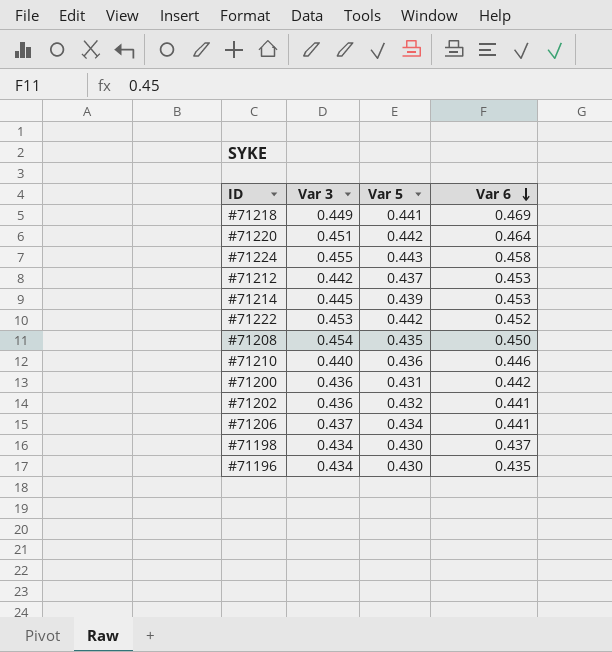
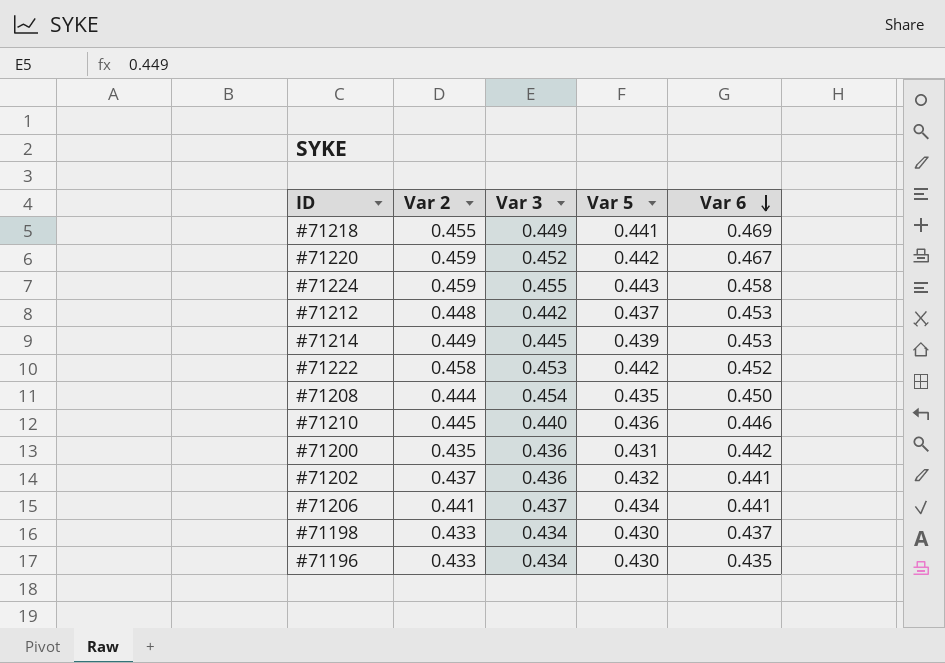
column Var 2 | position: none -> 2
#71220 | Var 3: 0.451 -> 0.452
#71220 | Var 6: 0.464 -> 0.467

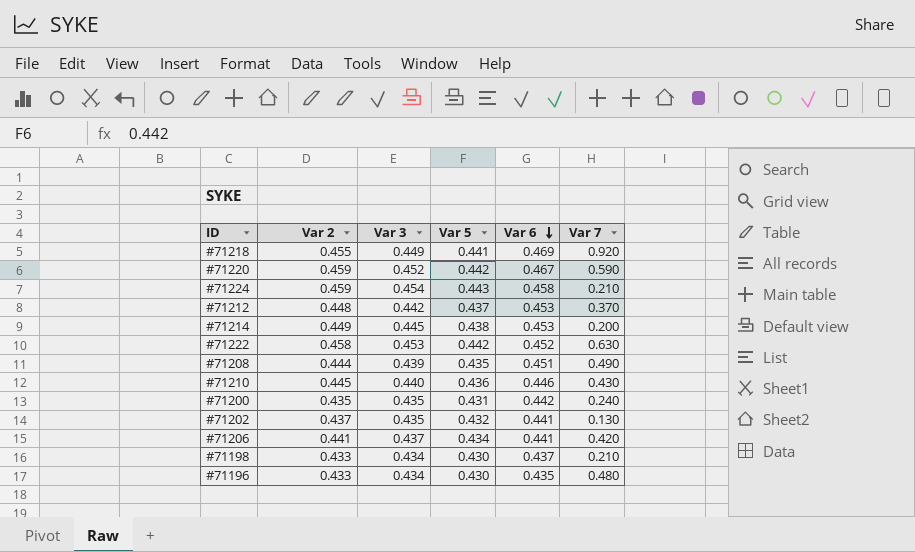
column Var 7 | position: none -> 6
#71224 | Var 3: 0.455 -> 0.454
#71214 | Var 5: 0.439 -> 0.438
#71208 | Var 3: 0.454 -> 0.439
#71208 | Var 6: 0.450 -> 0.451
#71200 | Var 3: 0.436 -> 0.435
#71202 | Var 3: 0.436 -> 0.435

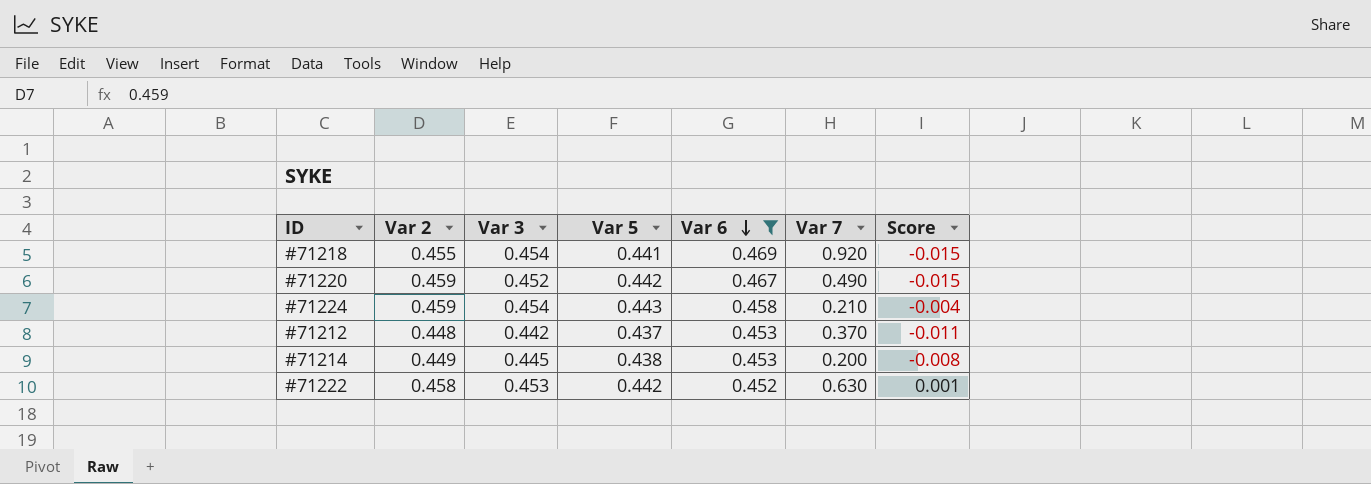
filter: none -> Var 6 >= 0.452
column Score | formula: none -> [Var 3] - [Var 6]
#71218 | Var 3: 0.449 -> 0.454
#71220 | Var 7: 0.590 -> 0.490

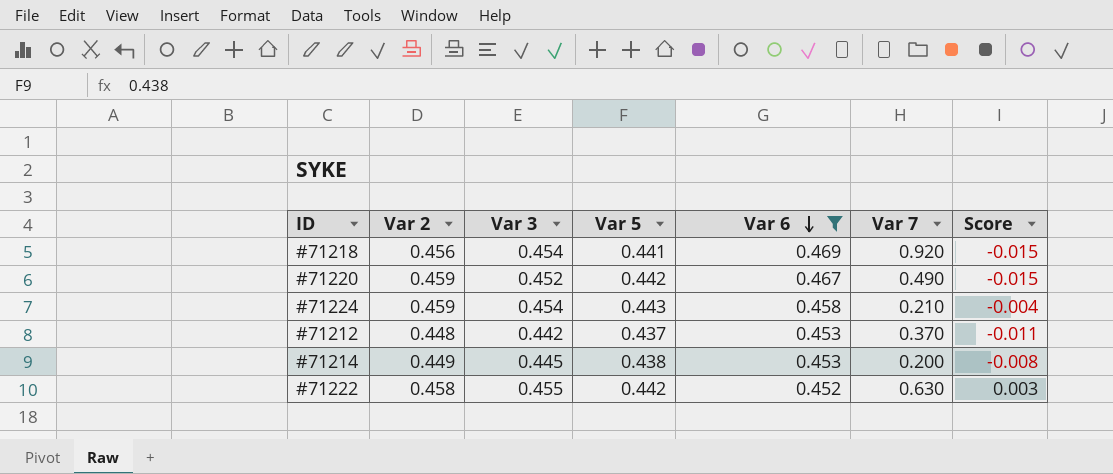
#71218 | Var 2: 0.455 -> 0.456
#71222 | Var 3: 0.453 -> 0.455
#71222 | Score: 0.001 -> 0.003

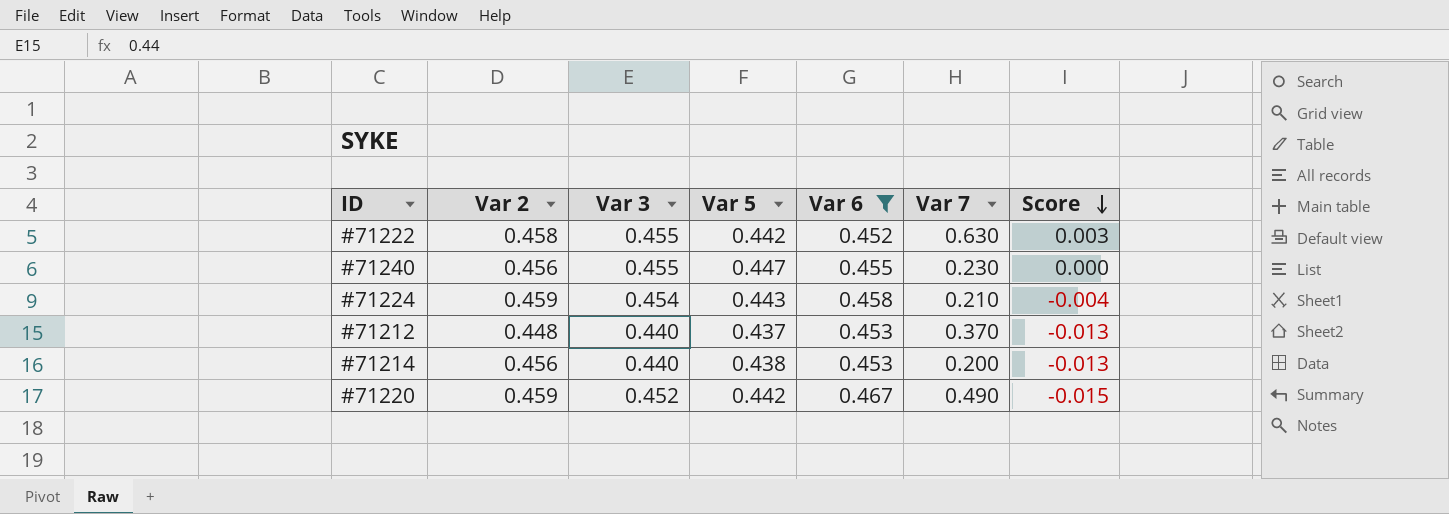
row order: Var 6 descending -> Score descending
row #71218: 0.456 | 0.454 | 0.441 | 0.469 | 0.920 | -0.015 -> none
row #71240: none -> 0.456 | 0.455 | 0.447 | 0.455 | 0.230 | 0.000
#71212 | Var 3: 0.442 -> 0.440
#71212 | Score: -0.011 -> -0.013
#71214 | Var 2: 0.449 -> 0.456
#71214 | Var 3: 0.445 -> 0.440
#71214 | Score: -0.008 -> -0.013

